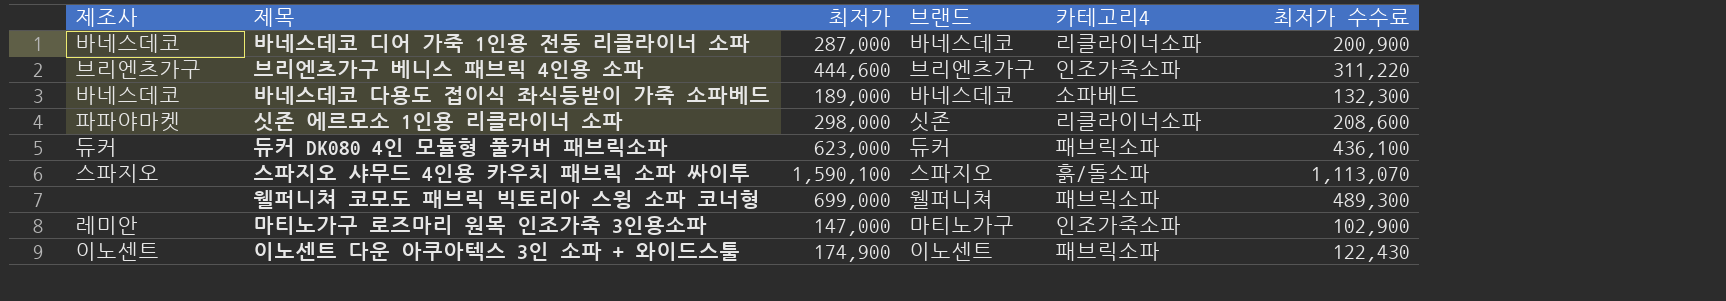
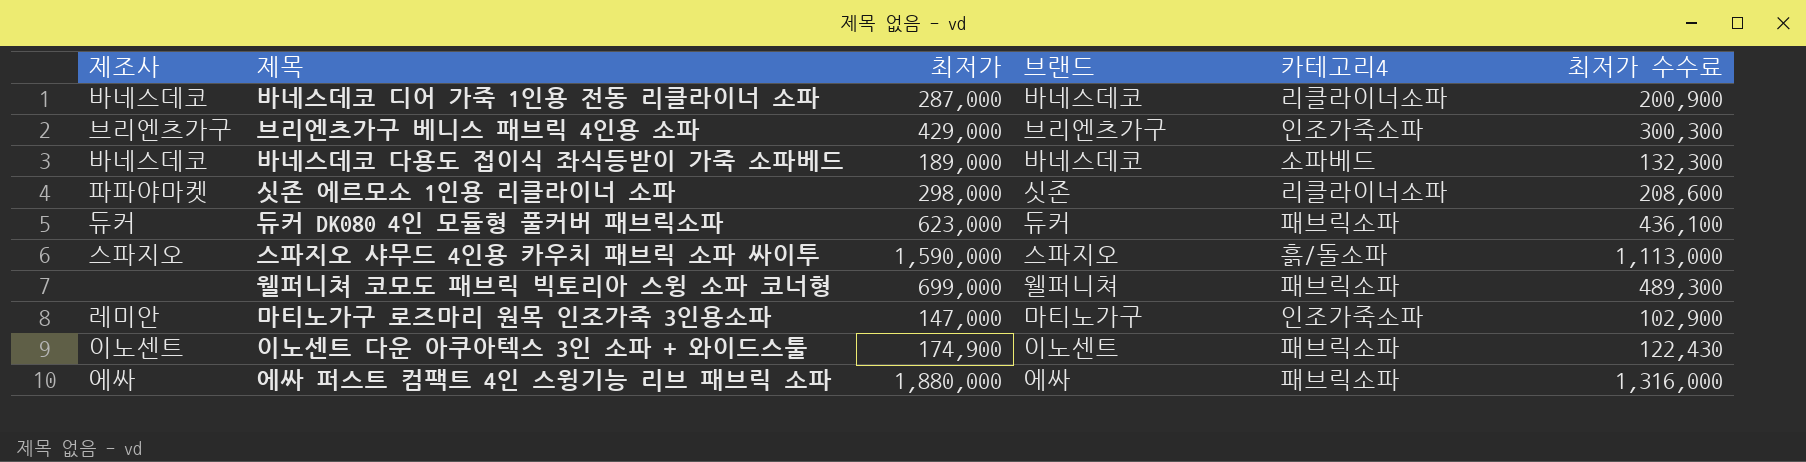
브리엔츠가구 베니스 패브릭 4인용 소파 | 최저가: 444,600 -> 429,000
브리엔츠가구 베니스 패브릭 4인용 소파 | 최저가 수수료: 311,220 -> 300,300
스파지오 샤무드 4인용 카우치 패브릭 소파 싸이투 | 최저가: 1,590,100 -> 1,590,000
스파지오 샤무드 4인용 카우치 패브릭 소파 싸이투 | 최저가 수수료: 1,113,070 -> 1,113,000
row 에싸 퍼스트 컴팩트 4인 스윙기능 리브 패브릭 소파: none -> 에싸 | 1,880,000 | 에싸 | 패브릭소파 | 1,316,000

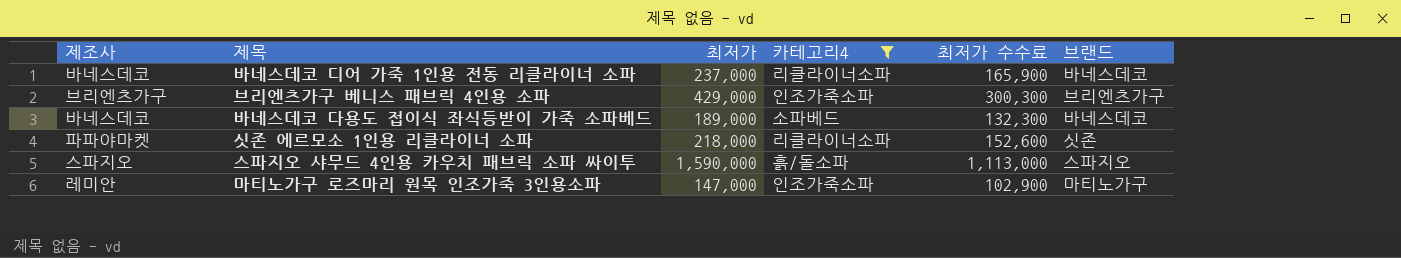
filter: none -> 카테고리4 != 패브릭소파
column 브랜드 | position: 4 -> 6
바네스데코 디어 가죽 1인용 전동 리클라이너 소파 | 최저가: 287,000 -> 237,000
바네스데코 디어 가죽 1인용 전동 리클라이너 소파 | 최저가 수수료: 200,900 -> 165,900
싯존 에르모소 1인용 리클라이너 소파 | 최저가: 298,000 -> 218,000
싯존 에르모소 1인용 리클라이너 소파 | 최저가 수수료: 208,600 -> 152,600

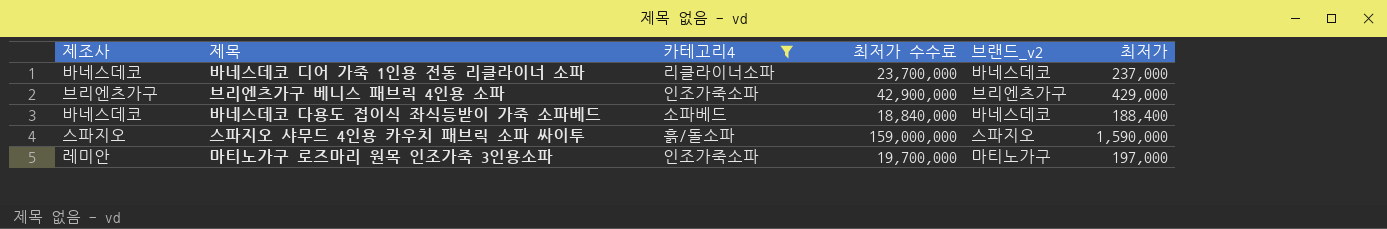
column 최저가 수수료 | formula: [최저가] * 0.7 -> [최저가] * 100
column name: 브랜드 -> 브랜드_v2
column 최저가 | position: 3 -> 6
row 싯존 에르모소 1인용 리클라이너 소파: 파파야마켓 | 218,000 | 리클라이너소파 | 152,600 | 싯존 -> none
바네스데코 다용도 접이식 좌식등받이 가죽 소파베드 | 최저가: 189,000 -> 188,400
마티노가구 로즈마리 원목 인조가죽 3인용소파 | 최저가: 147,000 -> 197,000

